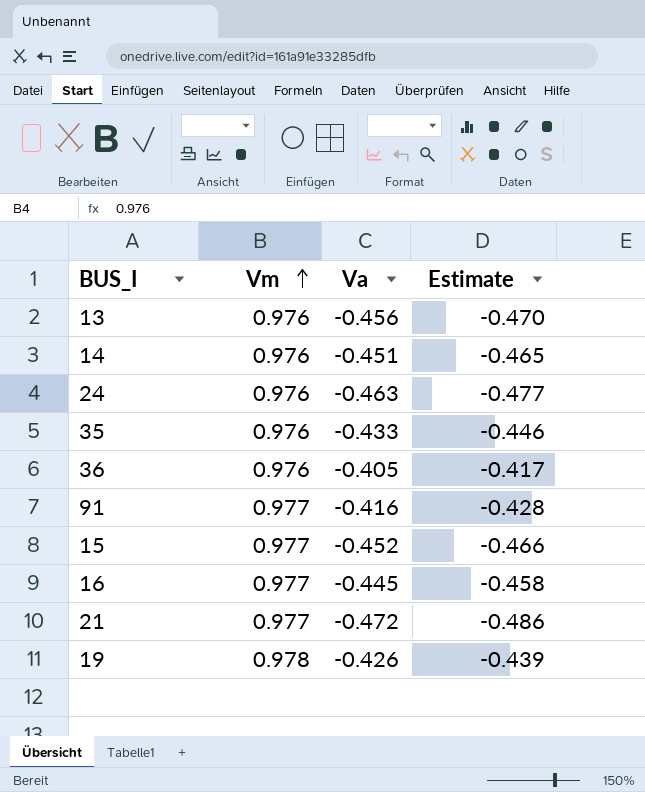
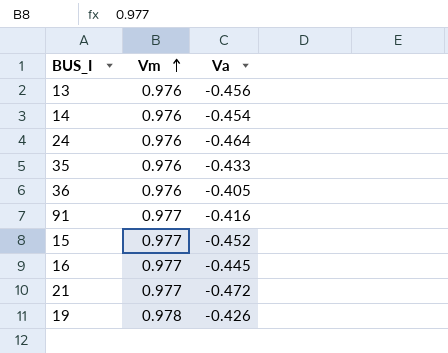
column Estimate | formula: [Va] * 1.03 -> none
14 | Va: -0.451 -> -0.454
24 | Va: -0.463 -> -0.464

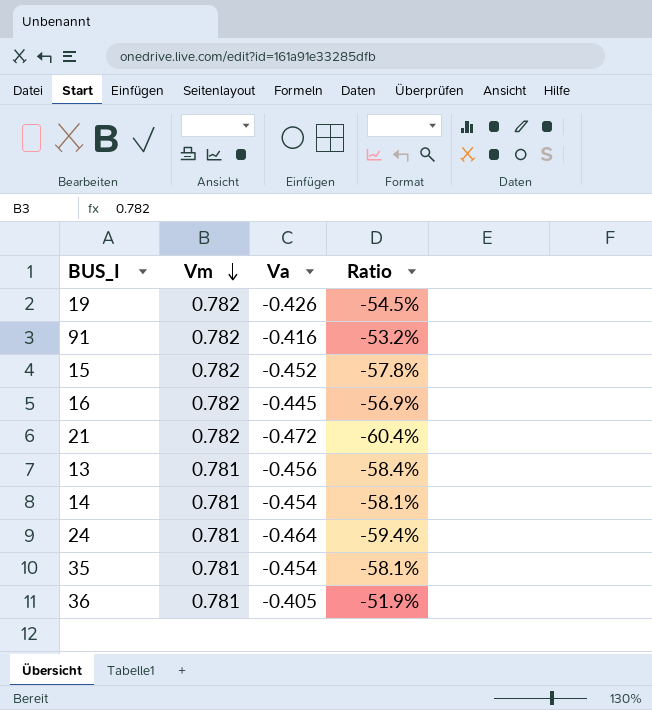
row order: Vm ascending -> Vm descending
column Ratio | formula: none -> [Va] / [Vm]
19 | Vm: 0.978 -> 0.782
91 | Vm: 0.977 -> 0.782
15 | Vm: 0.977 -> 0.782
16 | Vm: 0.977 -> 0.782
21 | Vm: 0.977 -> 0.782
13 | Vm: 0.976 -> 0.781
14 | Vm: 0.976 -> 0.781
24 | Vm: 0.976 -> 0.781
35 | Vm: 0.976 -> 0.781
35 | Va: -0.433 -> -0.454
36 | Vm: 0.976 -> 0.781

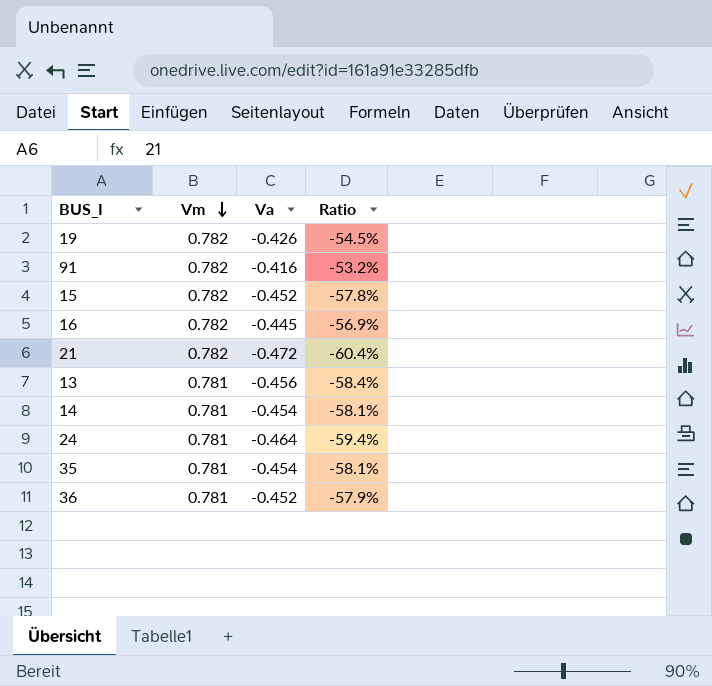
36 | Va: -0.405 -> -0.452
36 | Ratio: -51.9% -> -57.9%

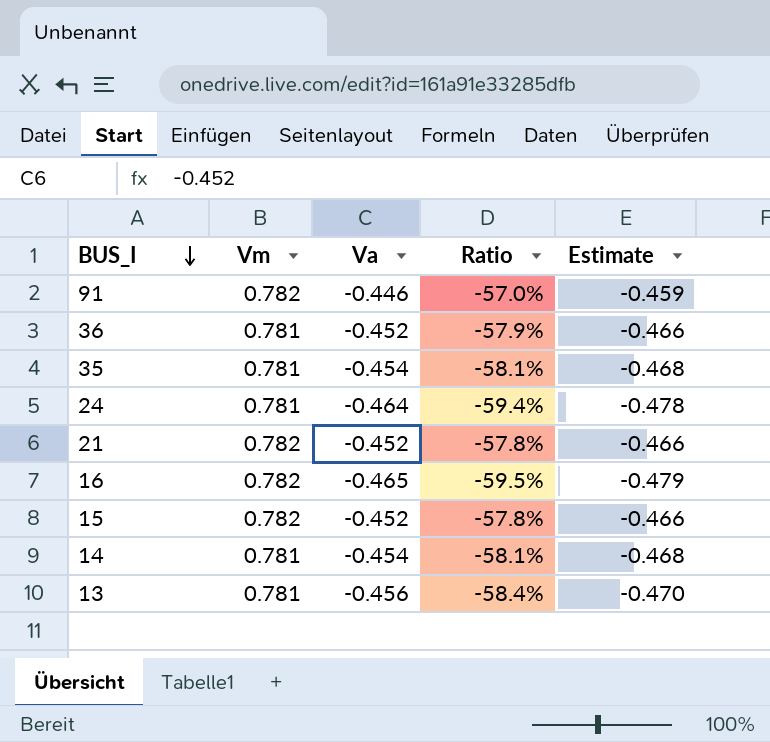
row order: Vm descending -> BUS_I descending
column Estimate | formula: none -> [Va] * 1.03
row 19: 0.782 | -0.426 | -54.5% -> none
91 | Va: -0.416 -> -0.446
91 | Ratio: -53.2% -> -57.0%
21 | Va: -0.472 -> -0.452
21 | Ratio: -60.4% -> -57.8%
16 | Va: -0.445 -> -0.465
16 | Ratio: -56.9% -> -59.5%

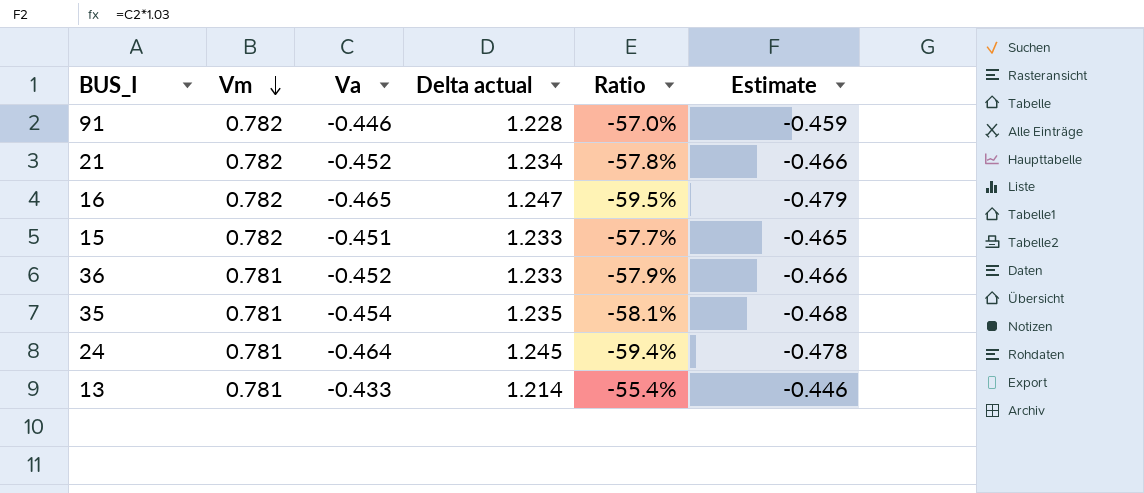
row order: BUS_I descending -> Vm descending
column Delta actual | formula: none -> [Vm] - [Va]
row 14: 0.781 | -0.454 | -58.1% | -0.468 -> none
15 | Va: -0.452 -> -0.451
15 | Ratio: -57.8% -> -57.7%
15 | Estimate: -0.466 -> -0.465
13 | Va: -0.456 -> -0.433
13 | Ratio: -58.4% -> -55.4%
13 | Estimate: -0.470 -> -0.446

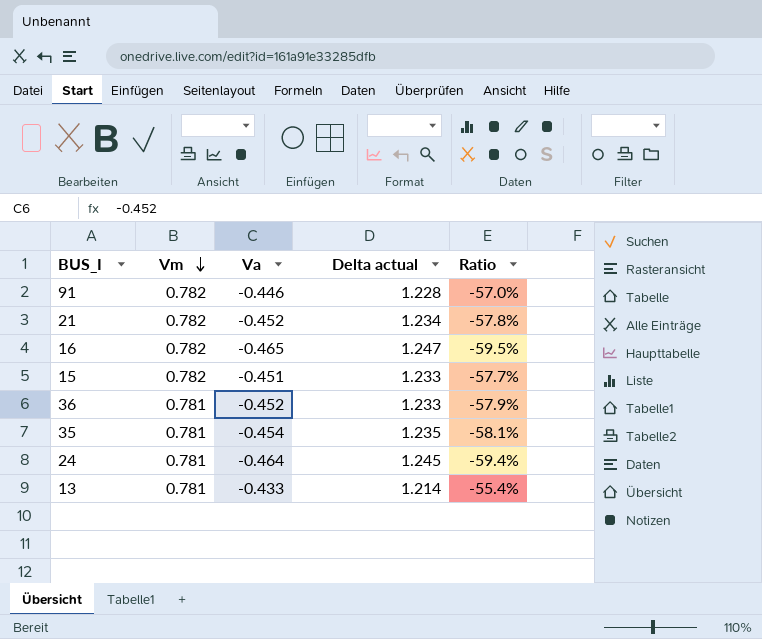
column Estimate | formula: [Va] * 1.03 -> none

